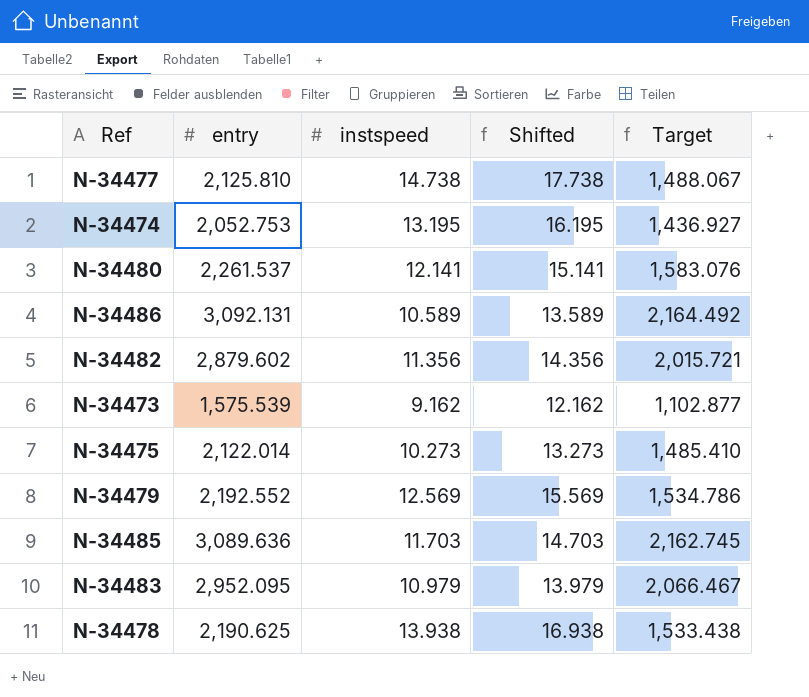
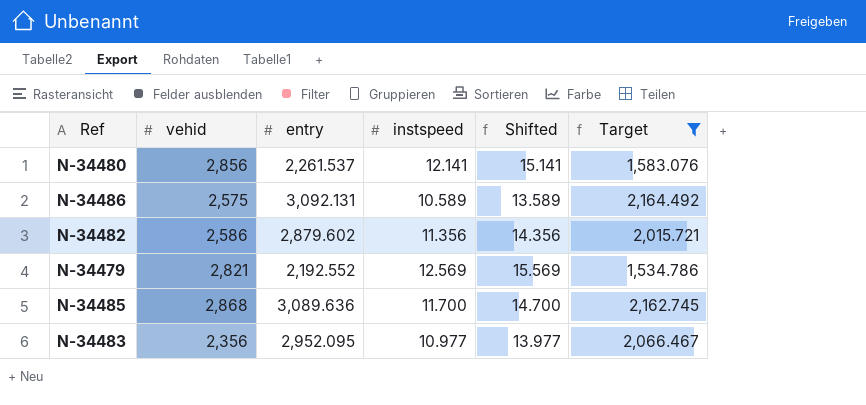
filter: none -> Target >= 1,534.786
column vehid | position: none -> 2
N-34485 | instspeed: 11.703 -> 11.700
N-34485 | Shifted: 14.703 -> 14.700
N-34483 | instspeed: 10.979 -> 10.977
N-34483 | Shifted: 13.979 -> 13.977

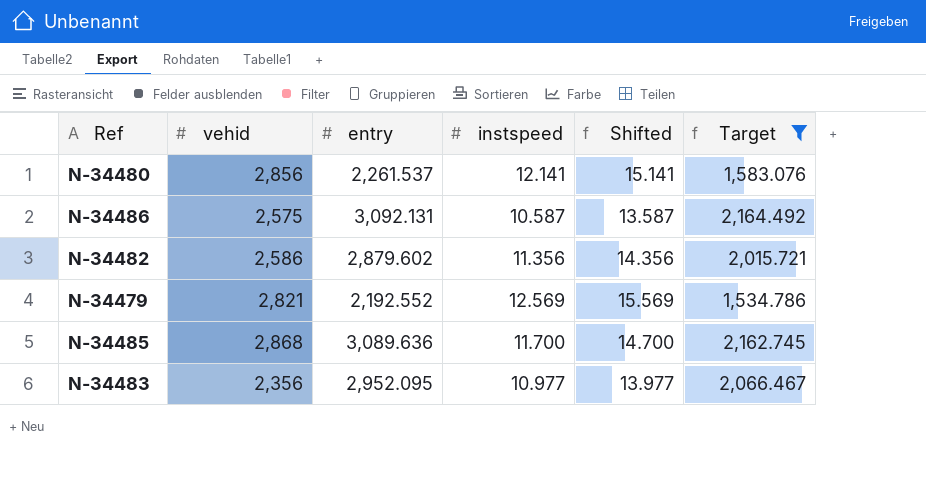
N-34486 | instspeed: 10.589 -> 10.587
N-34486 | Shifted: 13.589 -> 13.587

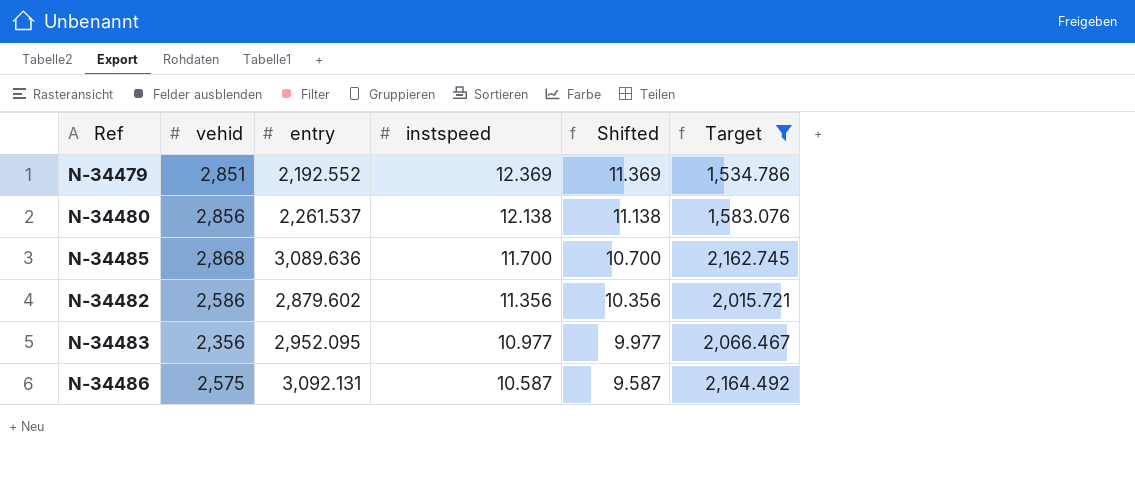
row order: none -> instspeed descending
column Shifted | formula: [instspeed] + 3 -> [instspeed] - 1
N-34479 | vehid: 2,821 -> 2,851
N-34479 | instspeed: 12.569 -> 12.369
N-34480 | instspeed: 12.141 -> 12.138

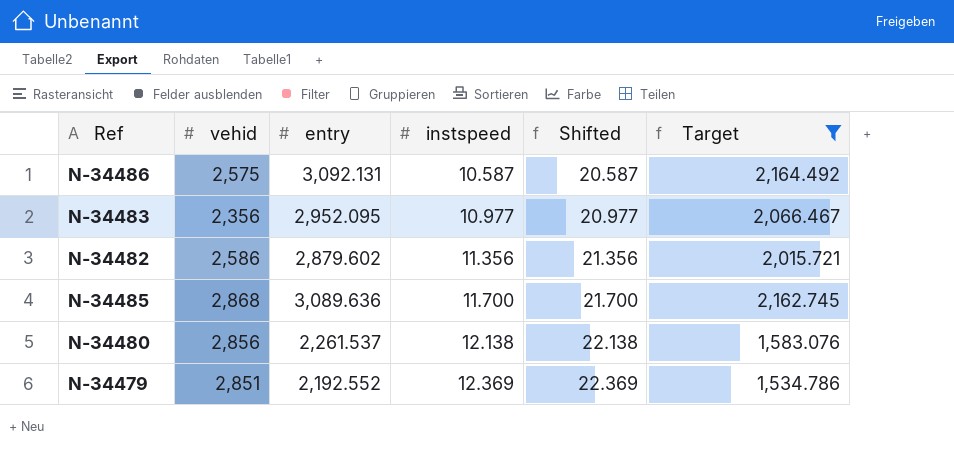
row order: instspeed descending -> instspeed ascending
column Shifted | formula: [instspeed] - 1 -> [instspeed] + 10

